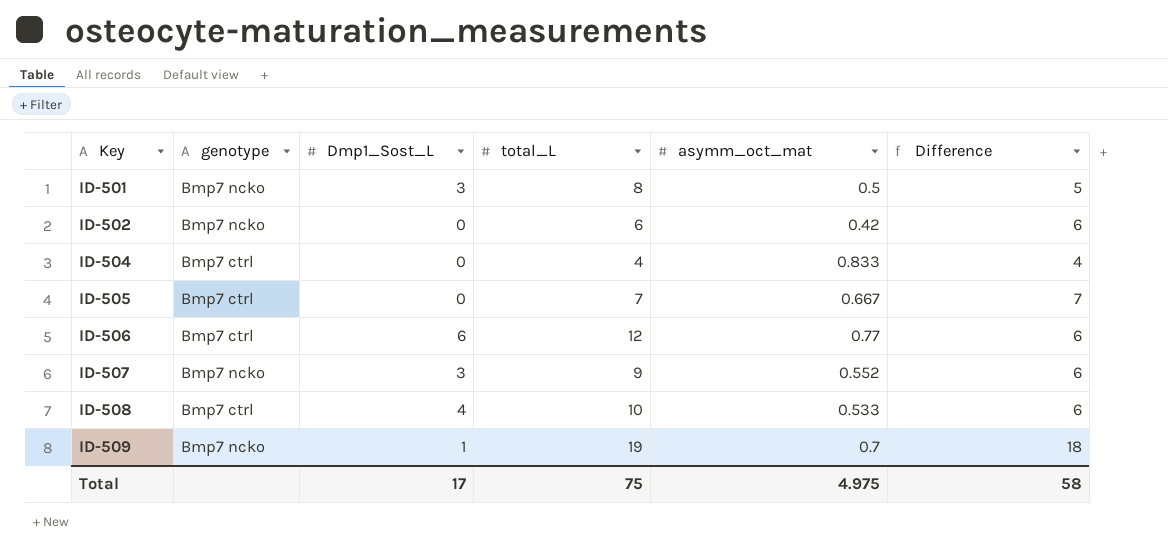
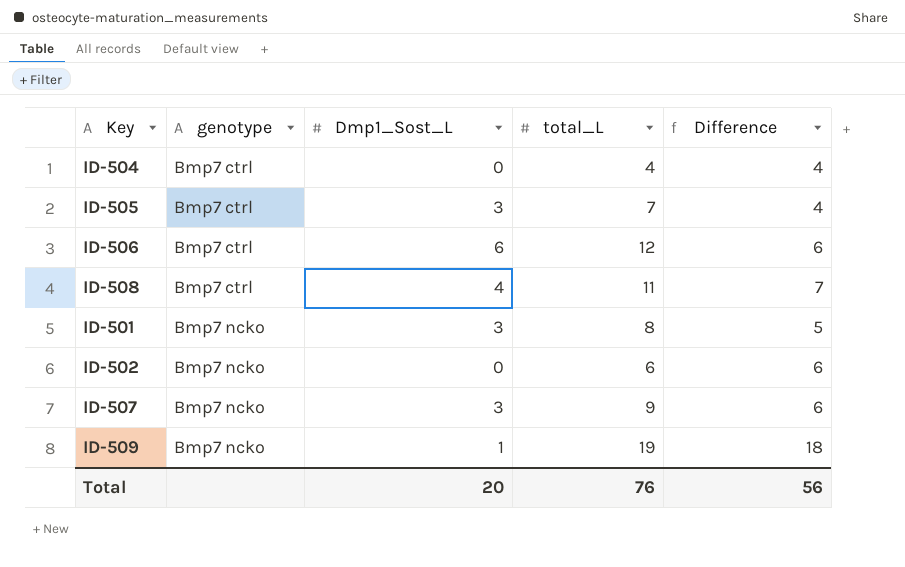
row order: Key ascending -> genotype ascending
column asymm_oct_mat | position: 5 -> none
ID-505 | Dmp1_Sost_L: 0 -> 3
ID-505 | Difference: 7 -> 4
ID-508 | total_L: 10 -> 11
ID-508 | Difference: 6 -> 7
Total | Dmp1_Sost_L: 17 -> 20
Total | total_L: 75 -> 76
Total | Difference: 58 -> 56

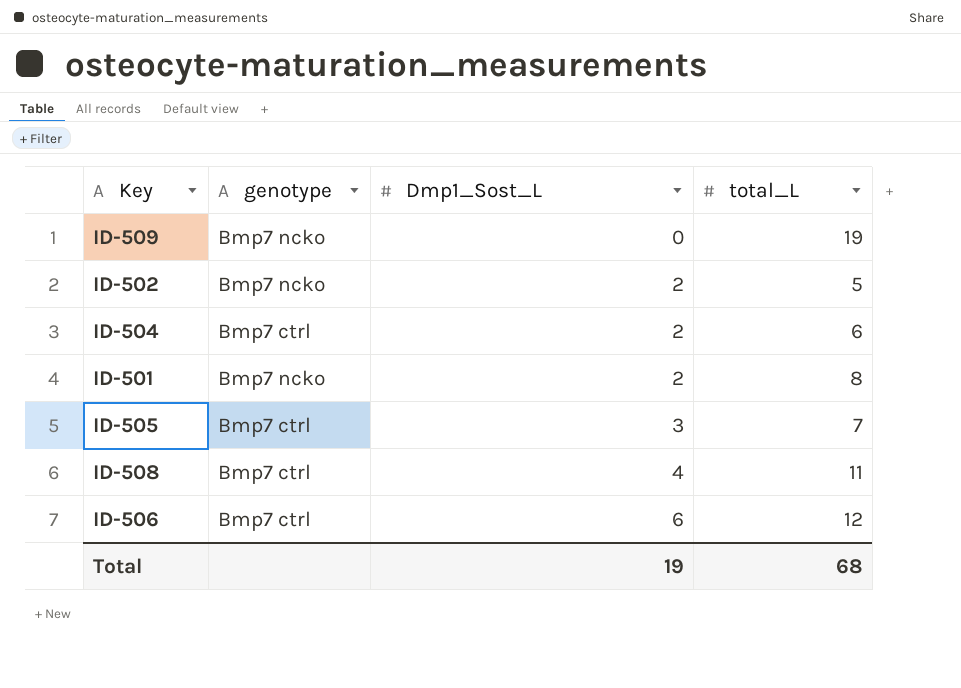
row order: genotype ascending -> Dmp1_Sost_L ascending
column Difference | formula: [total_L] - [Dmp1_Sost_L] -> none
row ID-507: Bmp7 ncko | 3 | 9 | 6 -> none
ID-509 | Dmp1_Sost_L: 1 -> 0
ID-502 | Dmp1_Sost_L: 0 -> 2
ID-502 | total_L: 6 -> 5
ID-504 | Dmp1_Sost_L: 0 -> 2
ID-504 | total_L: 4 -> 6
ID-501 | Dmp1_Sost_L: 3 -> 2
Total | Dmp1_Sost_L: 20 -> 19
Total | total_L: 76 -> 68

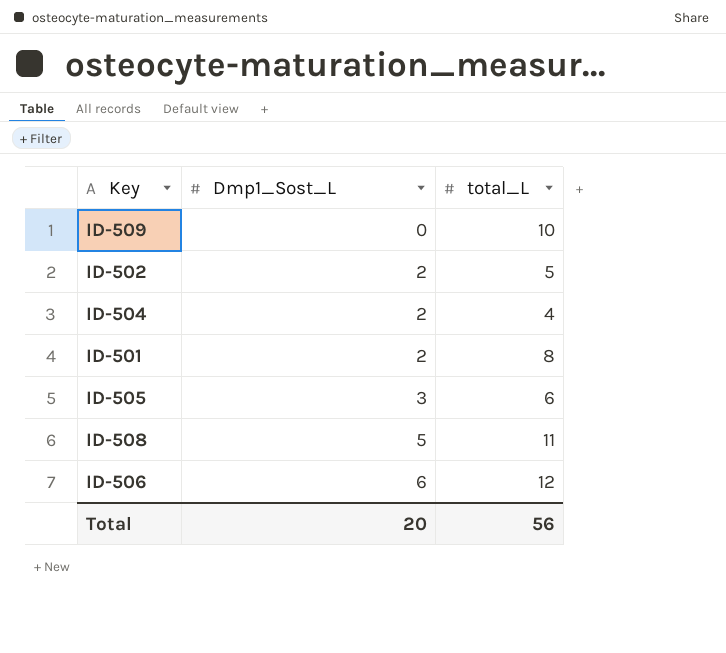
column genotype | position: 2 -> none
ID-509 | total_L: 19 -> 10
ID-504 | total_L: 6 -> 4
ID-505 | total_L: 7 -> 6
ID-508 | Dmp1_Sost_L: 4 -> 5
Total | Dmp1_Sost_L: 19 -> 20
Total | total_L: 68 -> 56

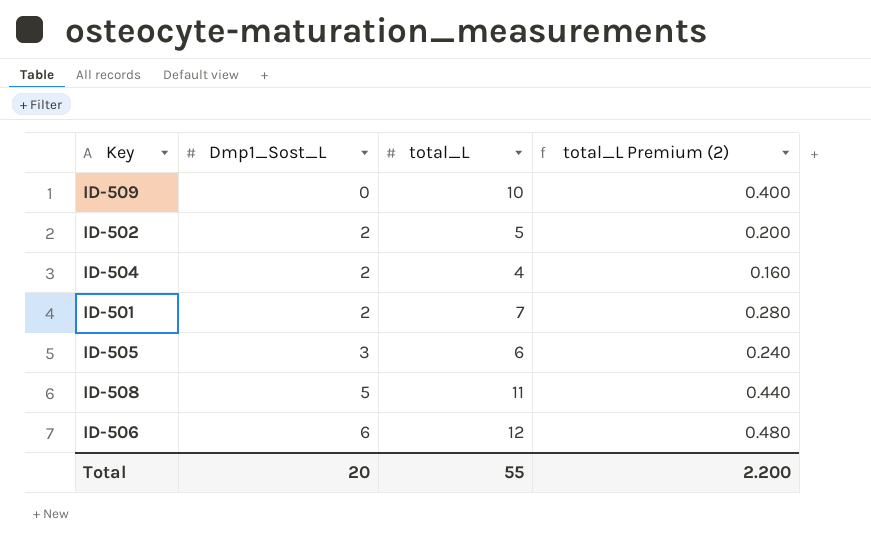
column total_L Premium (2) | formula: none -> [total_L] * 0.04
ID-501 | total_L: 8 -> 7
Total | total_L: 56 -> 55

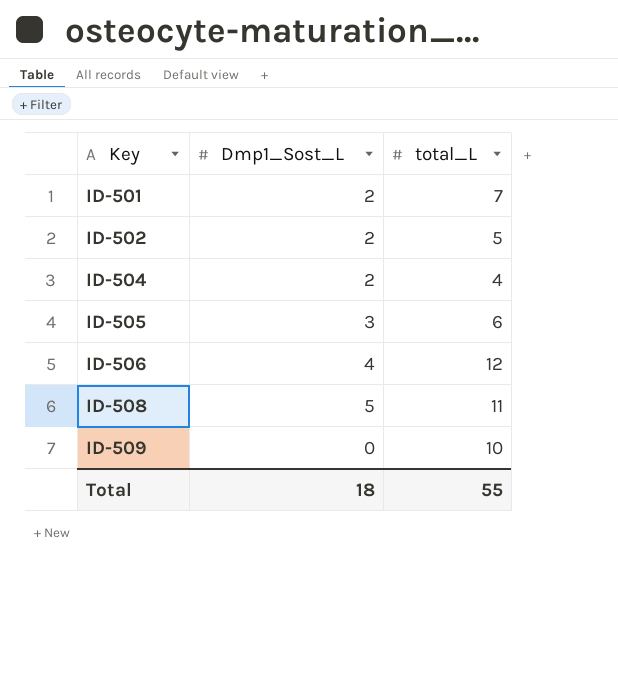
row order: Dmp1_Sost_L ascending -> Key ascending
column total_L Premium (2) | formula: [total_L] * 0.04 -> none
ID-506 | Dmp1_Sost_L: 6 -> 4
Total | Dmp1_Sost_L: 20 -> 18

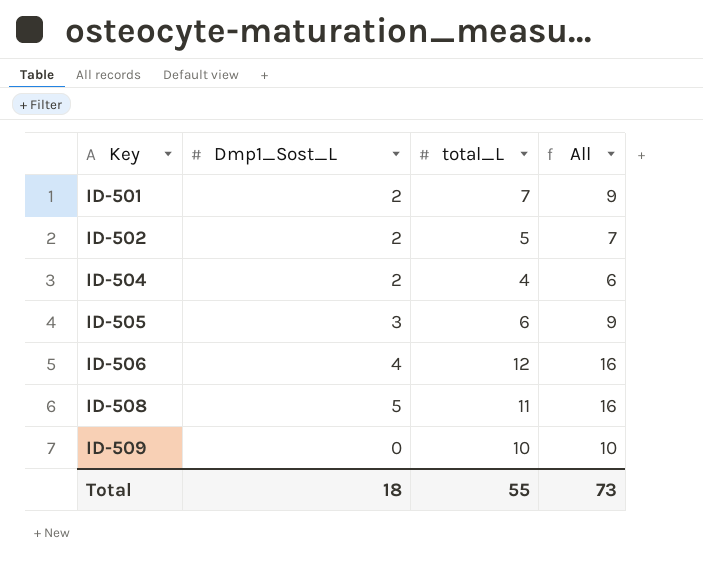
column All | formula: none -> [Dmp1_Sost_L] + [total_L]

